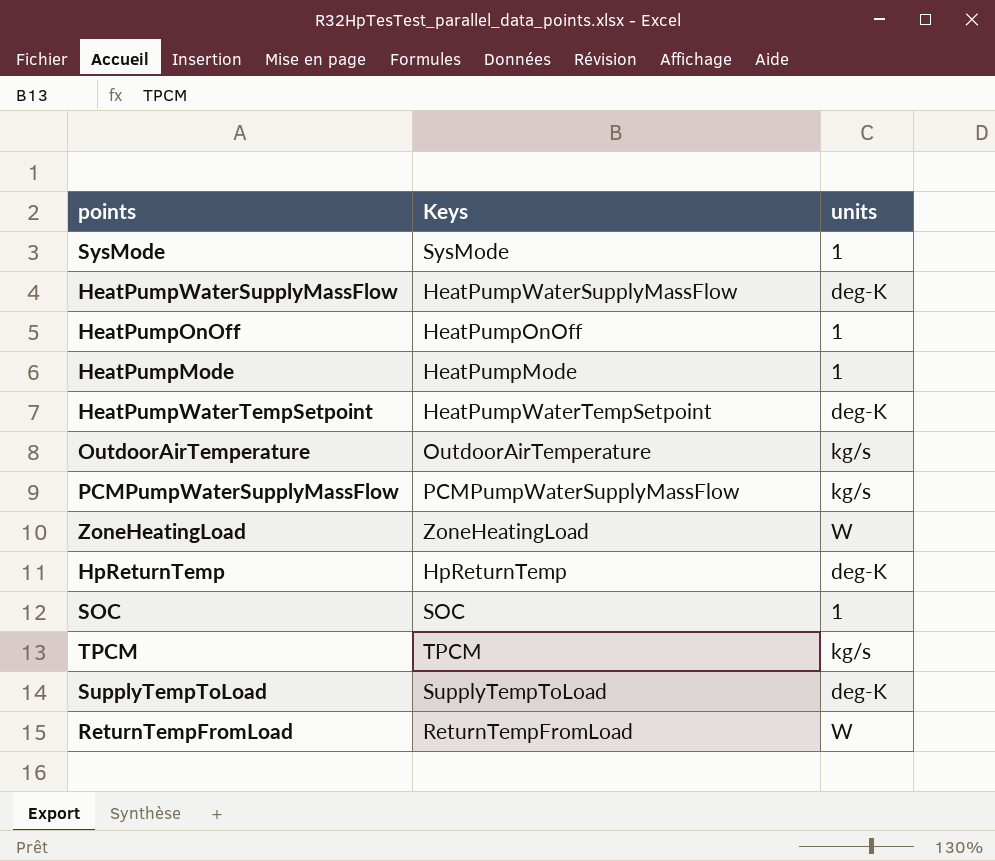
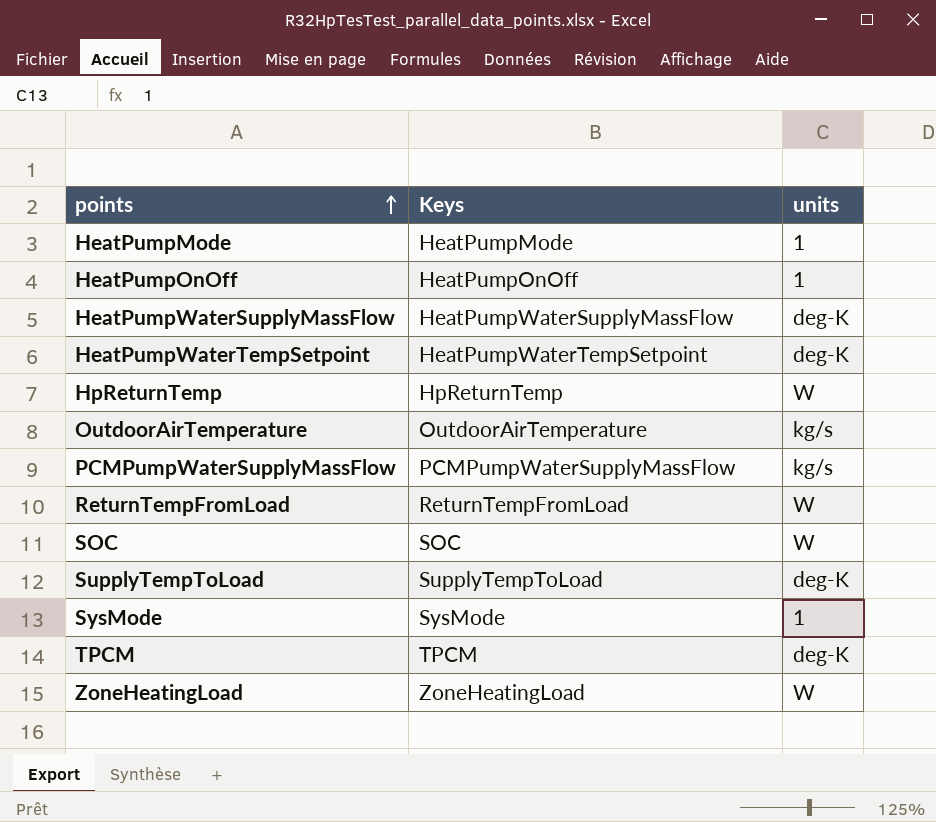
row order: none -> points ascending
HpReturnTemp | units: deg-K -> W
SOC | units: 1 -> W
TPCM | units: kg/s -> deg-K

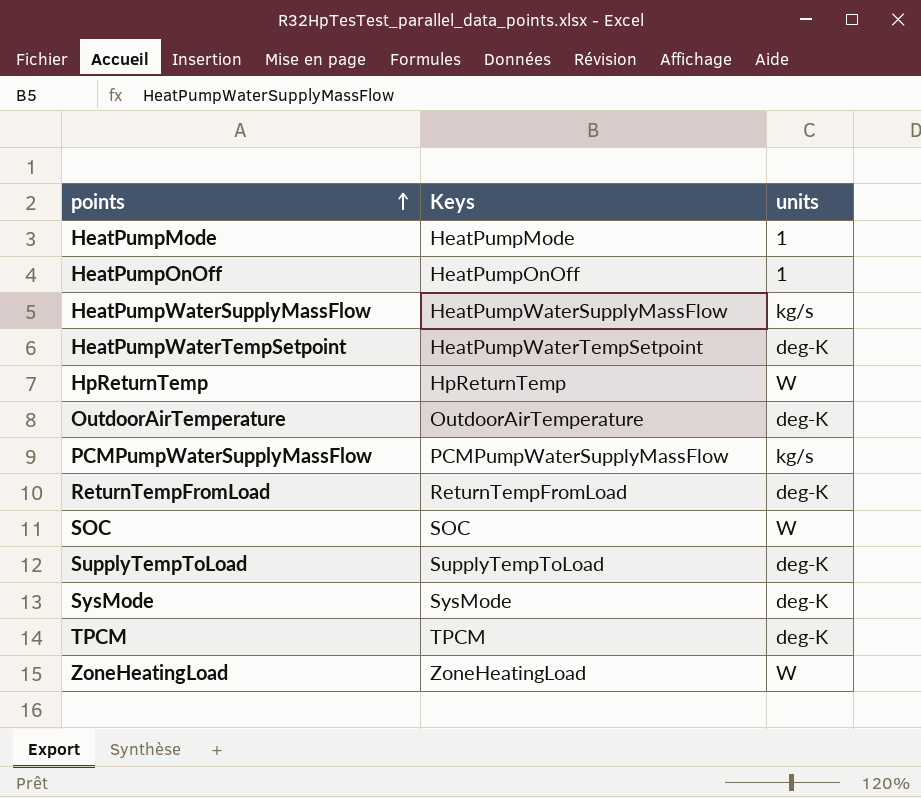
HeatPumpWaterSupplyMassFlow | units: deg-K -> kg/s
OutdoorAirTemperature | units: kg/s -> deg-K
ReturnTempFromLoad | units: W -> deg-K
SysMode | units: 1 -> deg-K

